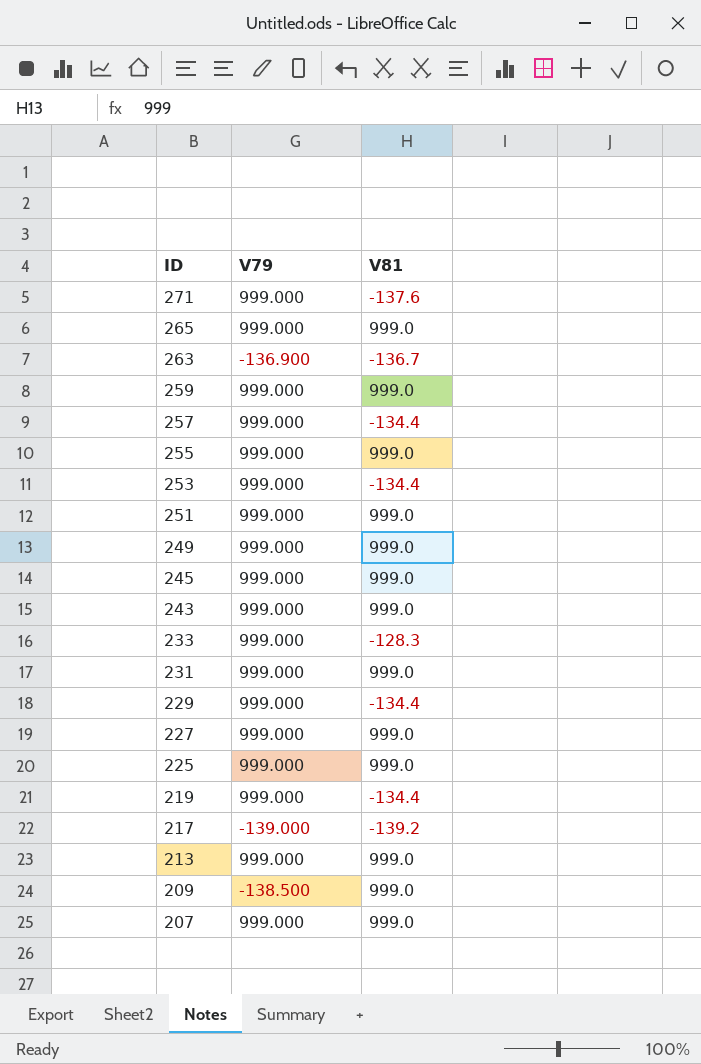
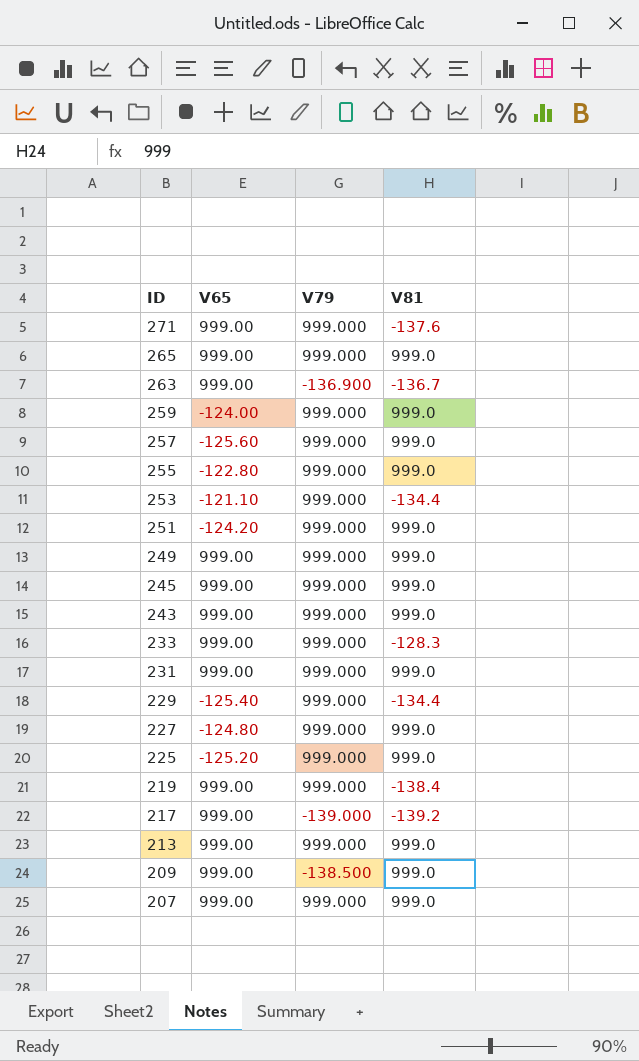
column V65 | position: none -> 2
257 | V81: -134.4 -> 999.0
219 | V81: -134.4 -> -138.4

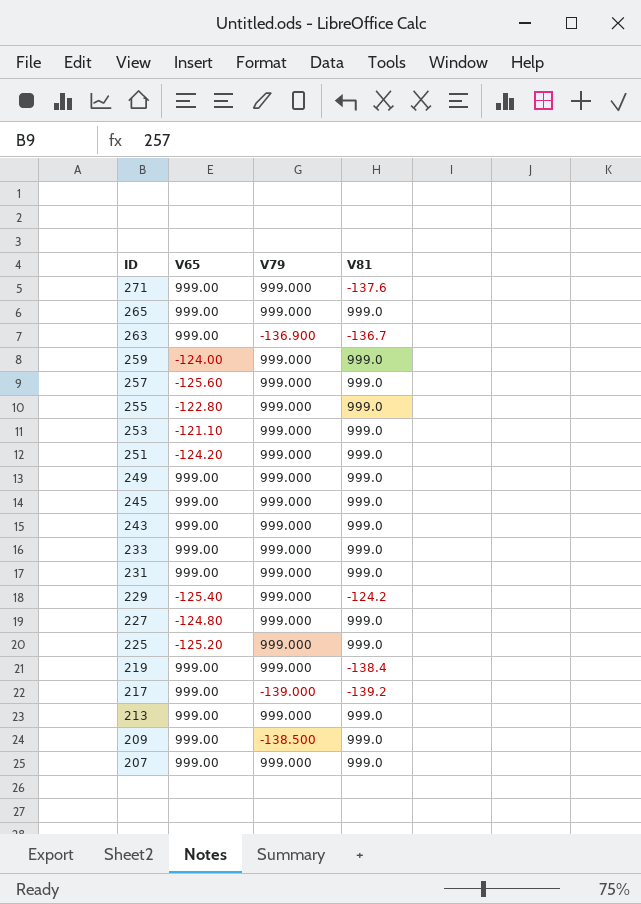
253 | V81: -134.4 -> 999.0
233 | V81: -128.3 -> 999.0
229 | V81: -134.4 -> -124.2

